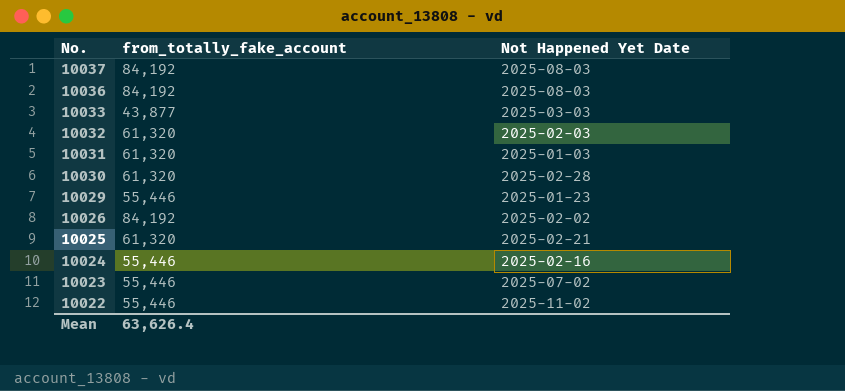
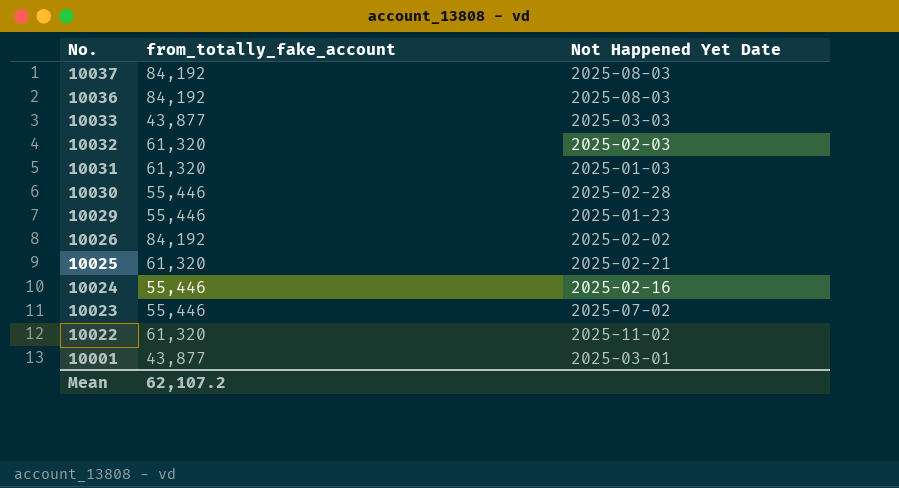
10030 | from_totally_fake_account: 61,320 -> 55,446
10022 | from_totally_fake_account: 55,446 -> 61,320
row 10001: none -> 43,877 | 2025-03-01
Mean | from_totally_fake_account: 63,626.4 -> 62,107.2

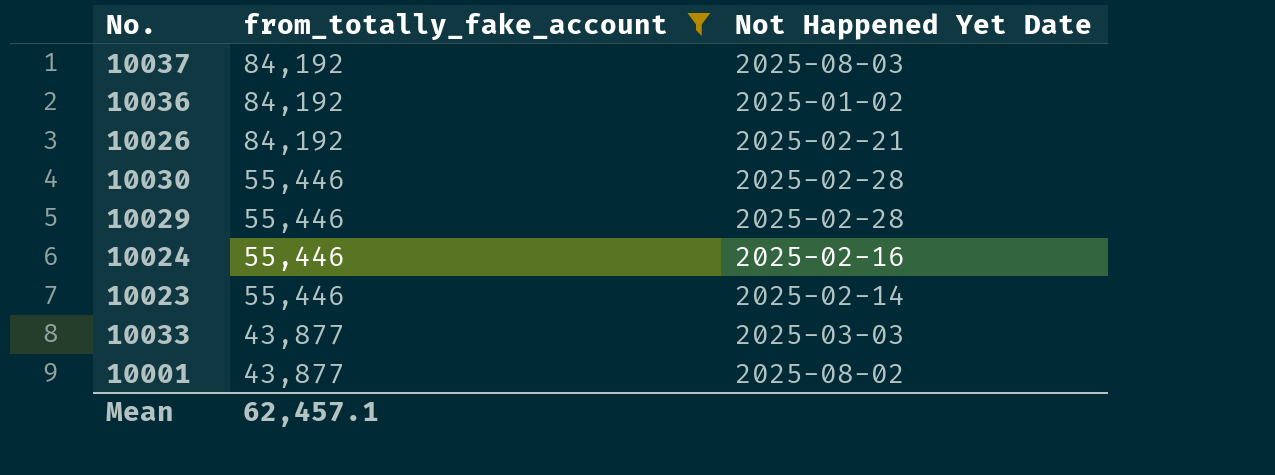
filter: none -> from_totally_fake_account != 61,320
row order: No. descending -> from_totally_fake_account descending
10036 | Not Happened Yet Date: 2025-08-03 -> 2025-01-02
10026 | Not Happened Yet Date: 2025-02-02 -> 2025-02-21
10029 | Not Happened Yet Date: 2025-01-23 -> 2025-02-28
10023 | Not Happened Yet Date: 2025-07-02 -> 2025-02-14
10001 | Not Happened Yet Date: 2025-03-01 -> 2025-08-02
Mean | from_totally_fake_account: 62,107.2 -> 62,457.1

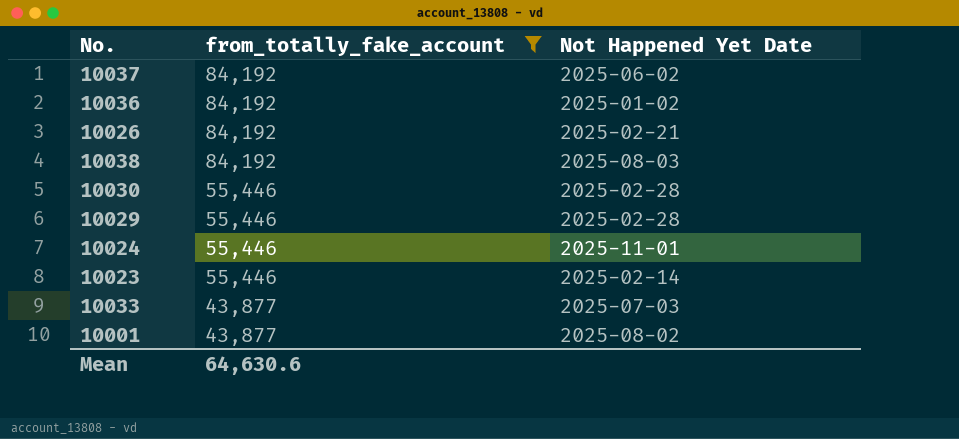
10037 | Not Happened Yet Date: 2025-08-03 -> 2025-06-02
row 10038: none -> 84,192 | 2025-08-03
10024 | Not Happened Yet Date: 2025-02-16 -> 2025-11-01
10033 | Not Happened Yet Date: 2025-03-03 -> 2025-07-03
Mean | from_totally_fake_account: 62,457.1 -> 64,630.6

